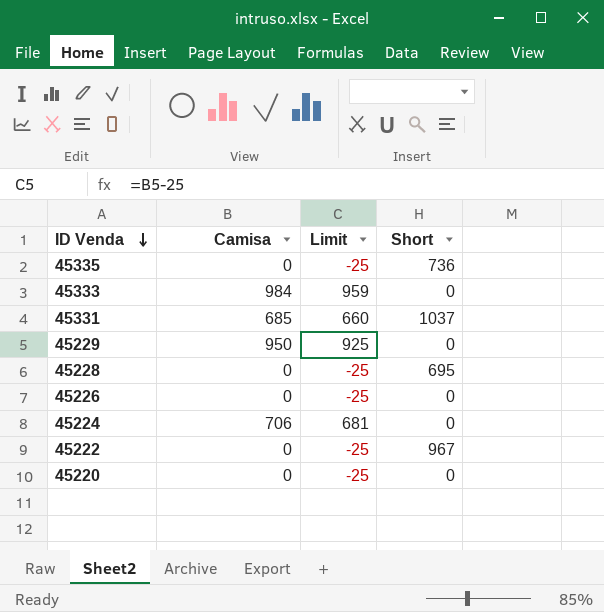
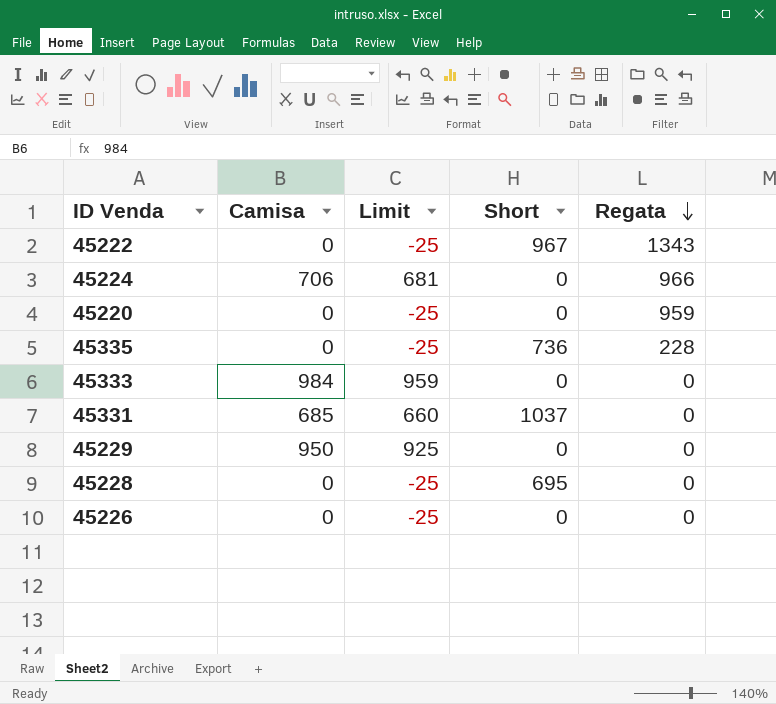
row order: ID Venda descending -> Regata descending
column Regata | position: none -> 5

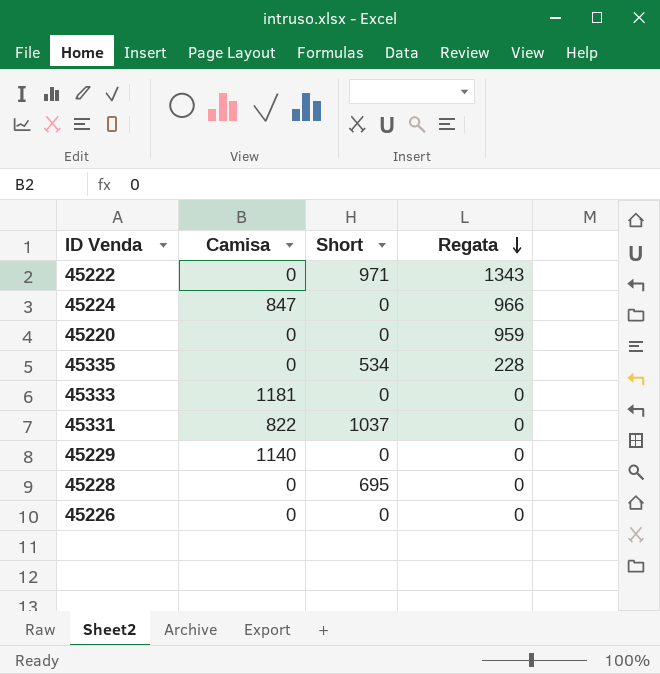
column Limit | formula: [Camisa] - 25 -> none
45222 | Short: 967 -> 971
45224 | Camisa: 706 -> 847
45335 | Short: 736 -> 534
45333 | Camisa: 984 -> 1181
45331 | Camisa: 685 -> 822
45229 | Camisa: 950 -> 1140

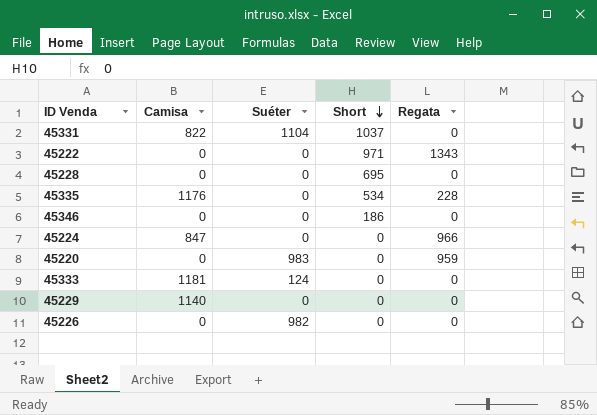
row order: Regata descending -> Short descending
column Suéter | position: none -> 3
45335 | Camisa: 0 -> 1176
row 45346: none -> 0 | 0 | 186 | 0

